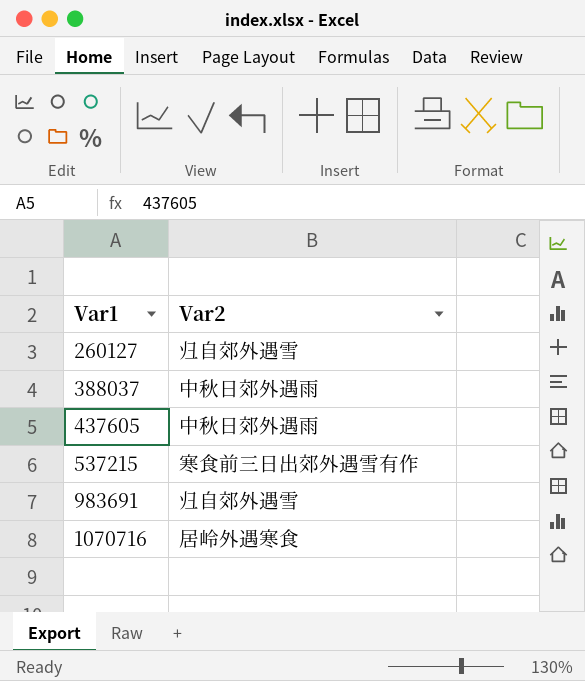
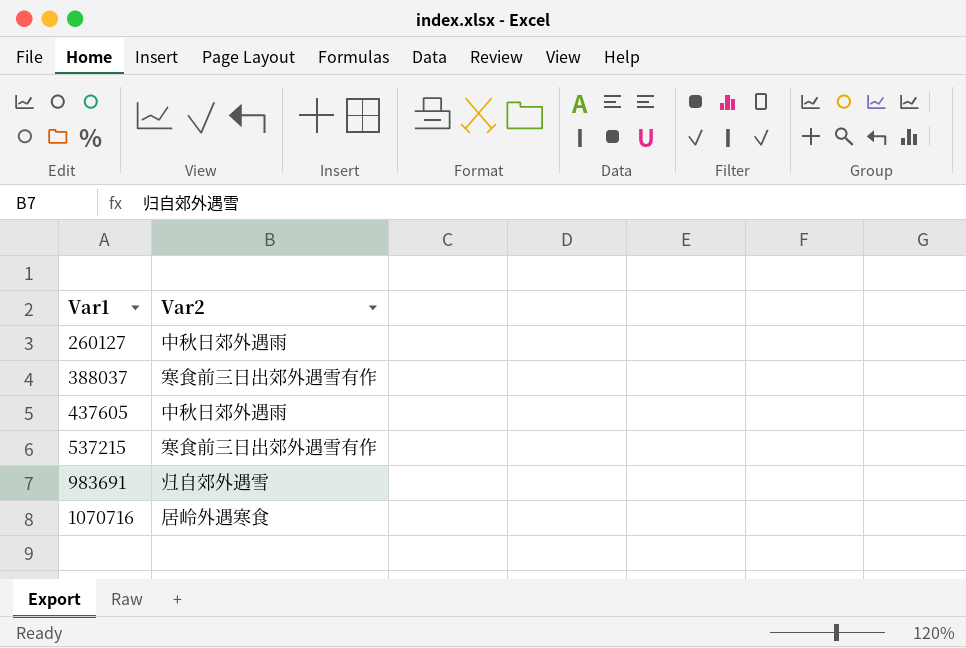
260127 | Var2: 归自郊外遇雪 -> 中秋日郊外遇雨
388037 | Var2: 中秋日郊外遇雨 -> 寒食前三日出郊外遇雪有作

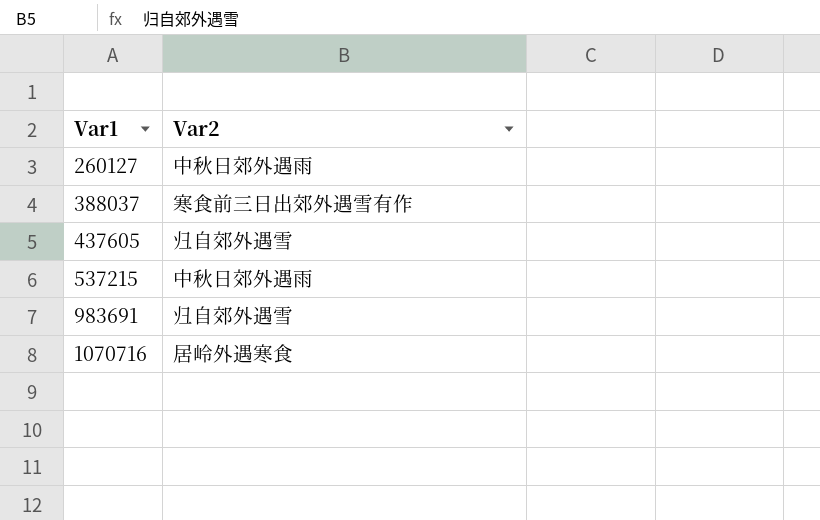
437605 | Var2: 中秋日郊外遇雨 -> 归自郊外遇雪
537215 | Var2: 寒食前三日出郊外遇雪有作 -> 中秋日郊外遇雨

